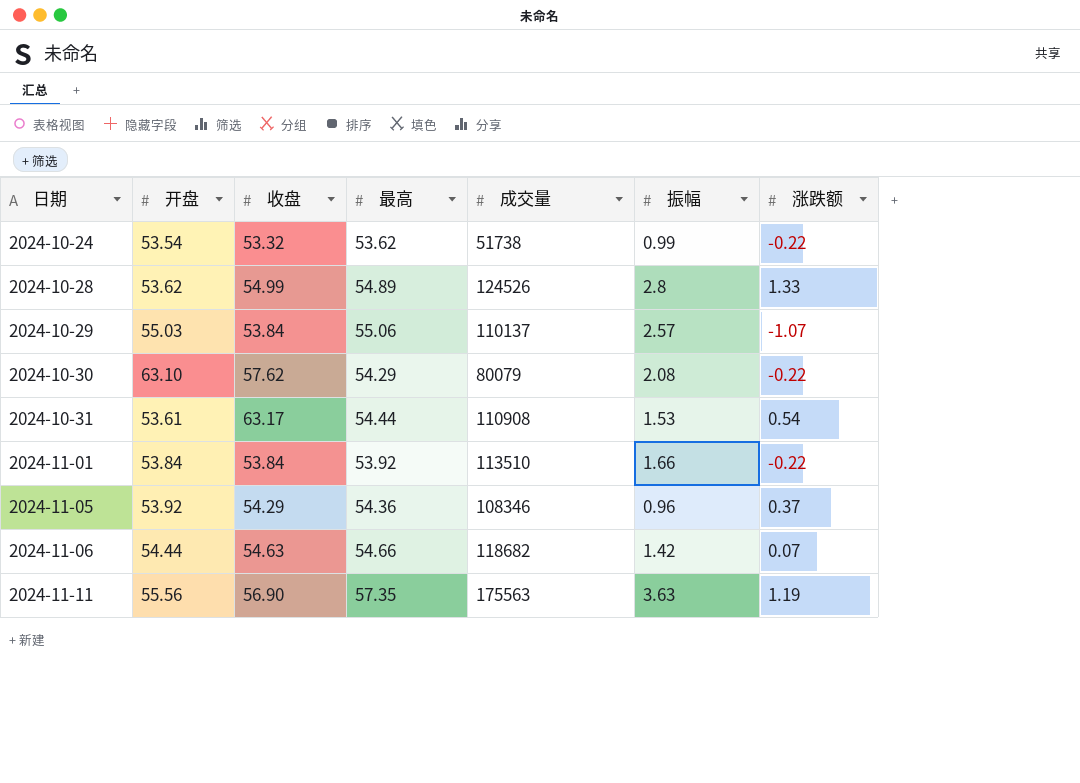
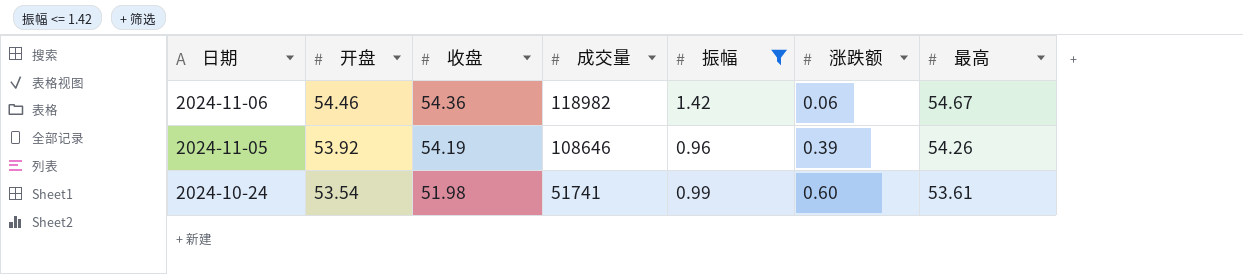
filter: none -> 振幅 <= 1.42
row order: 日期 ascending -> 日期 descending
column 最高 | position: 4 -> 7
2024-11-06 | 开盘: 54.44 -> 54.46
2024-11-06 | 收盘: 54.63 -> 54.36
2024-11-06 | 成交量: 118682 -> 118982
2024-11-06 | 涨跌额: 0.07 -> 0.06
2024-11-06 | 最高: 54.66 -> 54.67
2024-11-05 | 收盘: 54.29 -> 54.19
2024-11-05 | 成交量: 108346 -> 108646
2024-11-05 | 涨跌额: 0.37 -> 0.39
2024-11-05 | 最高: 54.36 -> 54.26
2024-10-24 | 收盘: 53.32 -> 51.98
2024-10-24 | 成交量: 51738 -> 51741
2024-10-24 | 涨跌额: -0.22 -> 0.60
2024-10-24 | 最高: 53.62 -> 53.61

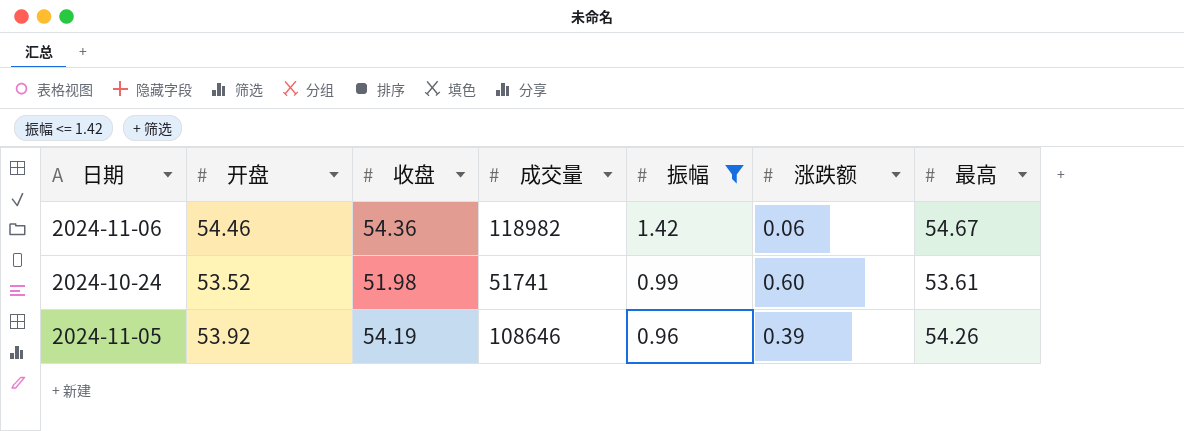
row order: 日期 descending -> 振幅 descending
2024-10-24 | 开盘: 53.54 -> 53.52

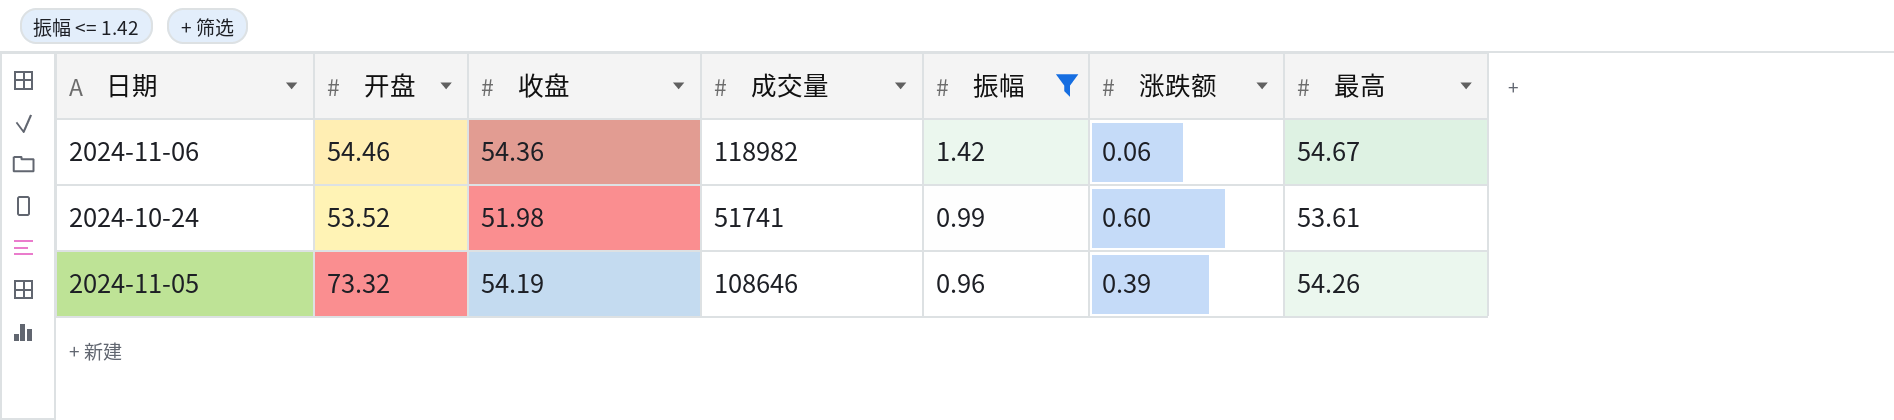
2024-11-05 | 开盘: 53.92 -> 73.32

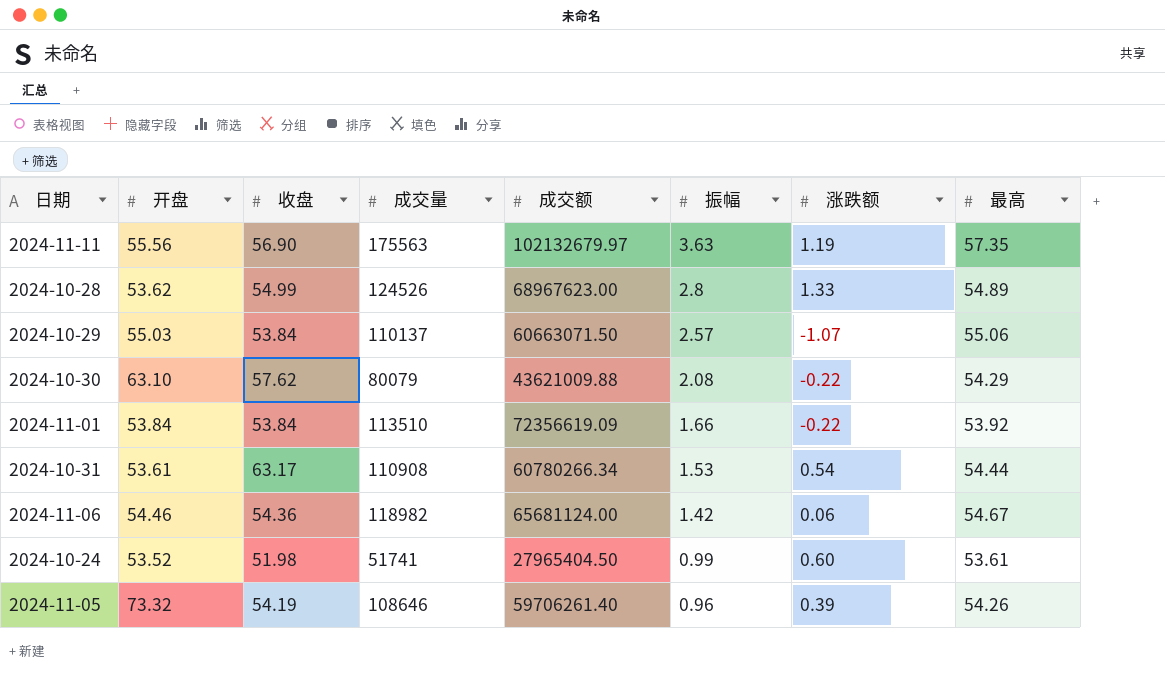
filter: 振幅 <= 1.42 -> none
column 成交额 | position: none -> 5

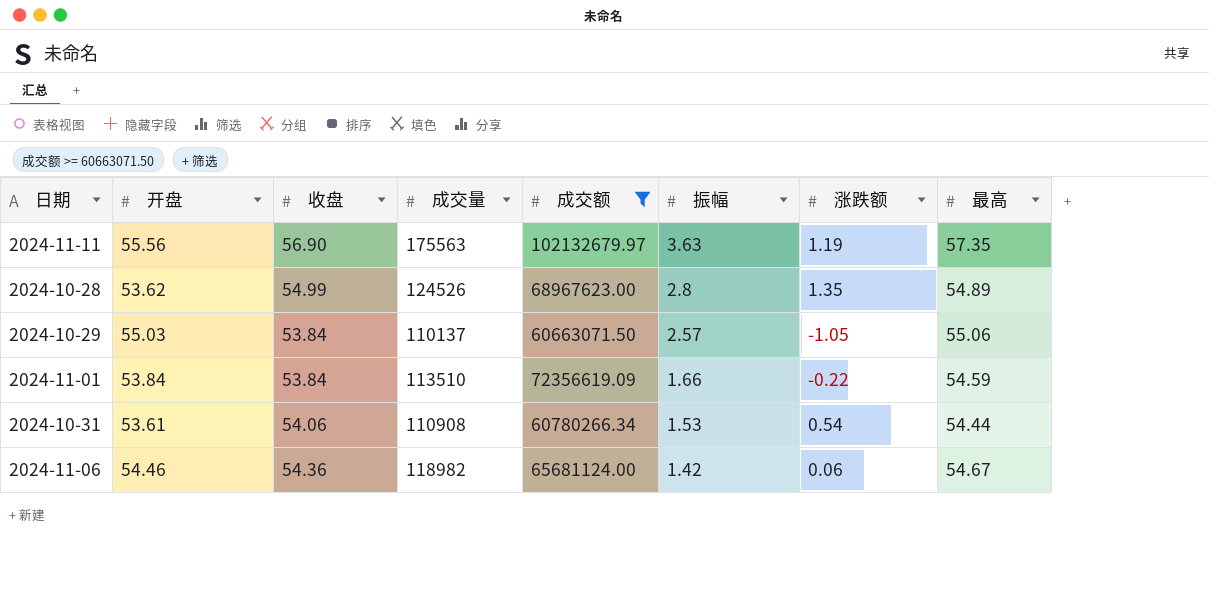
filter: none -> 成交额 >= 60663071.50
2024-10-28 | 涨跌额: 1.33 -> 1.35
2024-10-29 | 涨跌额: -1.07 -> -1.05
2024-11-01 | 最高: 53.92 -> 54.59
2024-10-31 | 收盘: 63.17 -> 54.06

